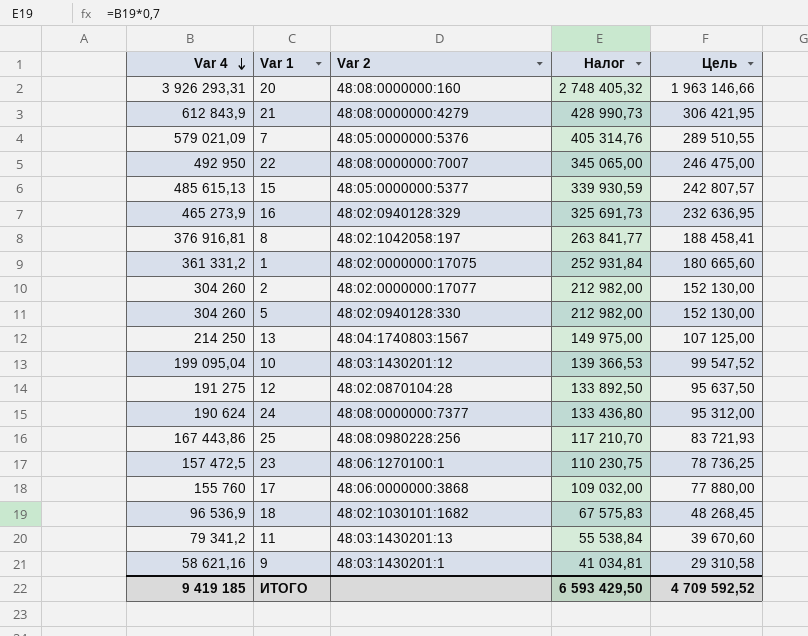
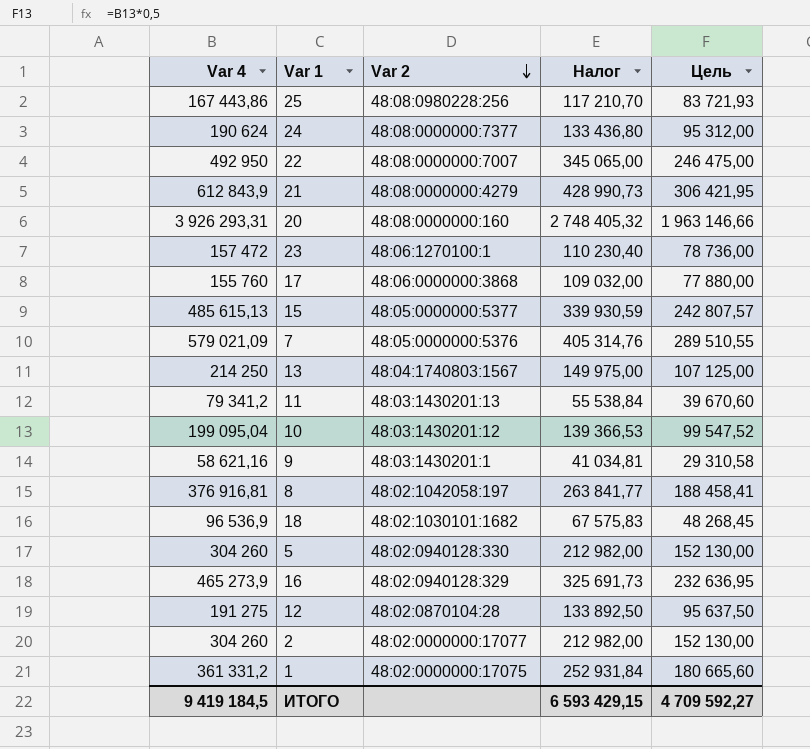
row order: Var 4 descending -> Var 2 descending
23 | Var 4: 157 472,5 -> 157 472
23 | Налог: 110 230,75 -> 110 230,40
23 | Цель: 78 736,25 -> 78 736,00
ИТОГО | Var 4: 9 419 185 -> 9 419 184,5
ИТОГО | Налог: 6 593 429,50 -> 6 593 429,15
ИТОГО | Цель: 4 709 592,52 -> 4 709 592,27

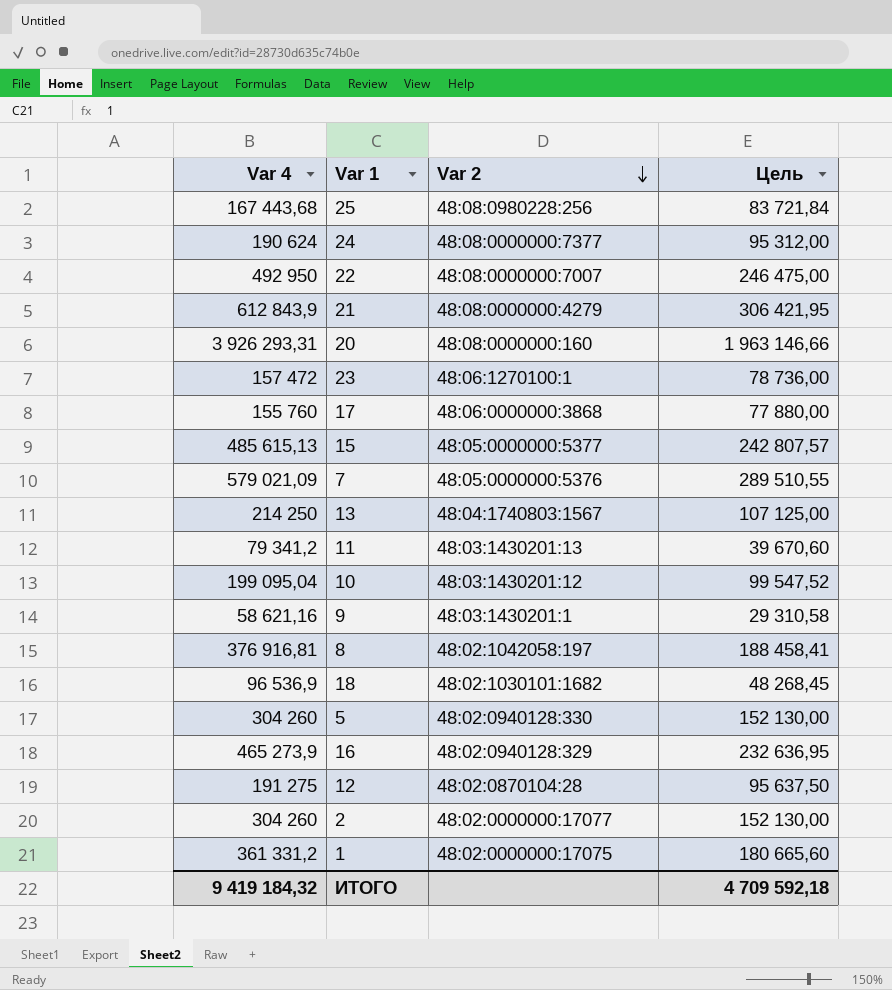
column Налог | formula: [Var 4] * 0,7 -> none
25 | Var 4: 167 443,86 -> 167 443,68
25 | Цель: 83 721,93 -> 83 721,84
ИТОГО | Var 4: 9 419 184,5 -> 9 419 184,32
ИТОГО | Цель: 4 709 592,27 -> 4 709 592,18

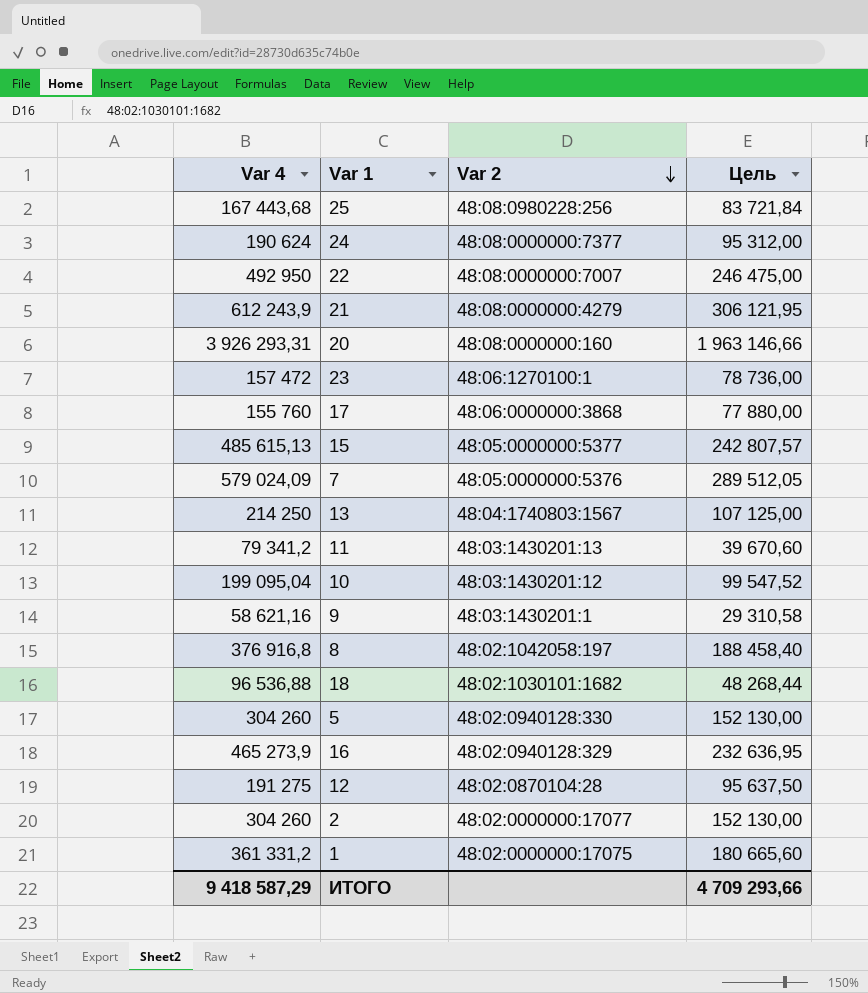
21 | Var 4: 612 843,9 -> 612 243,9
21 | Цель: 306 421,95 -> 306 121,95
7 | Var 4: 579 021,09 -> 579 024,09
7 | Цель: 289 510,55 -> 289 512,05
8 | Var 4: 376 916,81 -> 376 916,8
8 | Цель: 188 458,41 -> 188 458,40
18 | Var 4: 96 536,9 -> 96 536,88
18 | Цель: 48 268,45 -> 48 268,44
ИТОГО | Var 4: 9 419 184,32 -> 9 418 587,29
ИТОГО | Цель: 4 709 592,18 -> 4 709 293,66

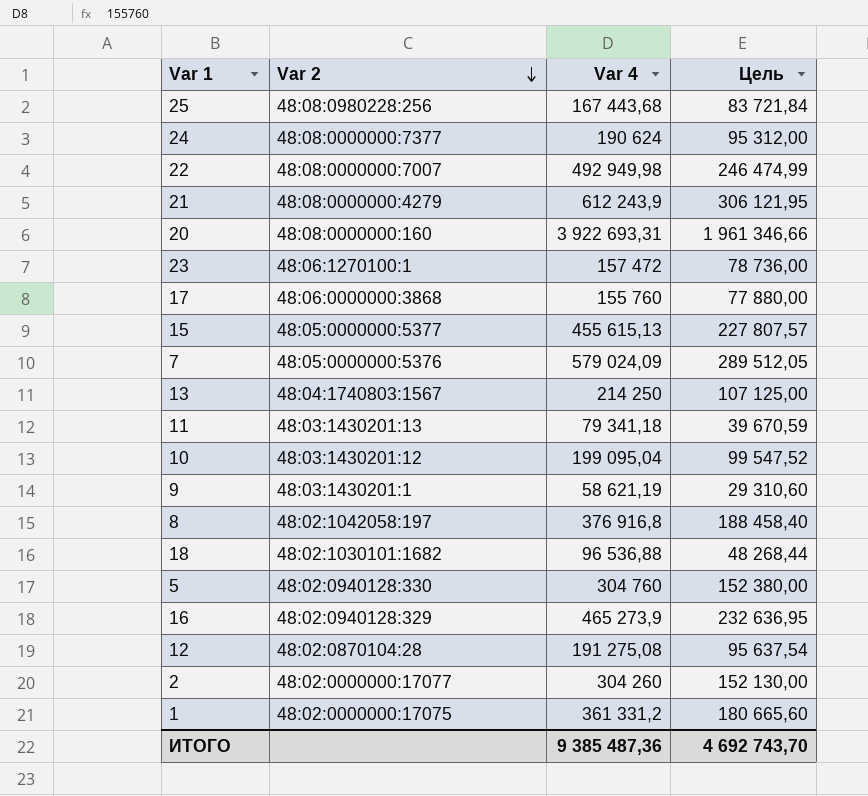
column Var 4 | position: 1 -> 3
22 | Var 4: 492 950 -> 492 949,98
22 | Цель: 246 475,00 -> 246 474,99
20 | Var 4: 3 926 293,31 -> 3 922 693,31
20 | Цель: 1 963 146,66 -> 1 961 346,66
15 | Var 4: 485 615,13 -> 455 615,13
15 | Цель: 242 807,57 -> 227 807,57
11 | Var 4: 79 341,2 -> 79 341,18
11 | Цель: 39 670,60 -> 39 670,59
9 | Var 4: 58 621,16 -> 58 621,19
9 | Цель: 29 310,58 -> 29 310,60
5 | Var 4: 304 260 -> 304 760
5 | Цель: 152 130,00 -> 152 380,00
12 | Var 4: 191 275 -> 191 275,08
12 | Цель: 95 637,50 -> 95 637,54
ИТОГО | Var 4: 9 418 587,29 -> 9 385 487,36
ИТОГО | Цель: 4 709 293,66 -> 4 692 743,70

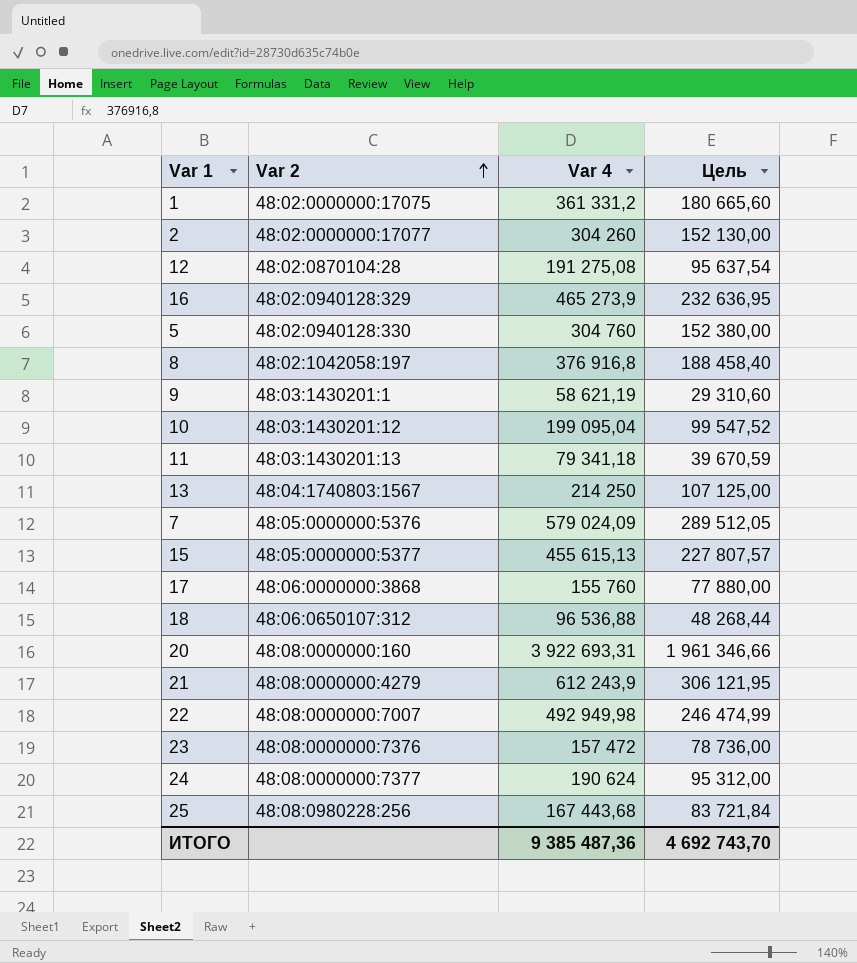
row order: Var 2 descending -> Var 2 ascending
18 | Var 2: 48:02:1030101:1682 -> 48:06:0650107:312
23 | Var 2: 48:06:1270100:1 -> 48:08:0000000:7376

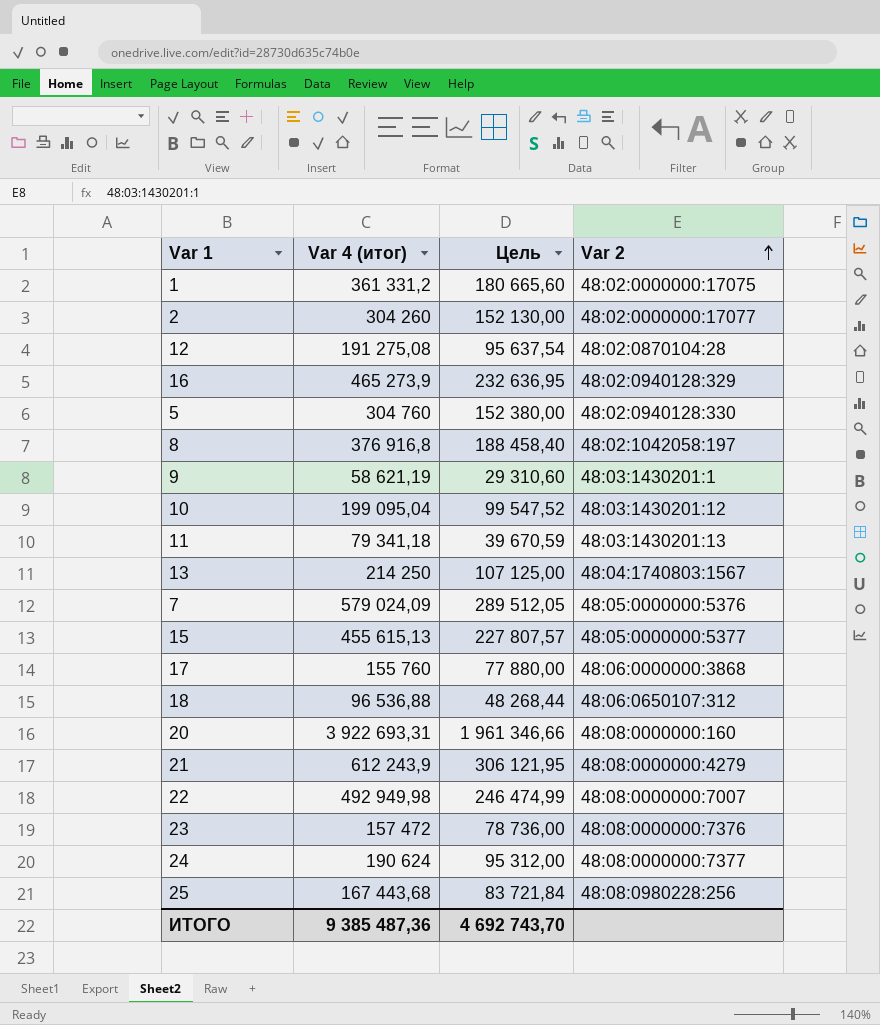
column name: Var 4 -> Var 4 (итог)
column Var 2 | position: 2 -> 4

